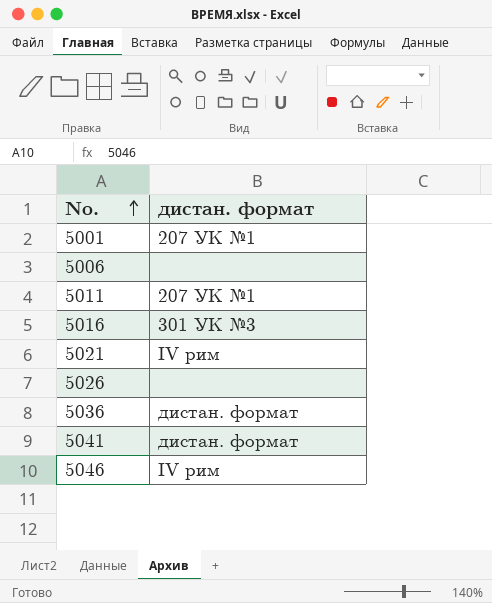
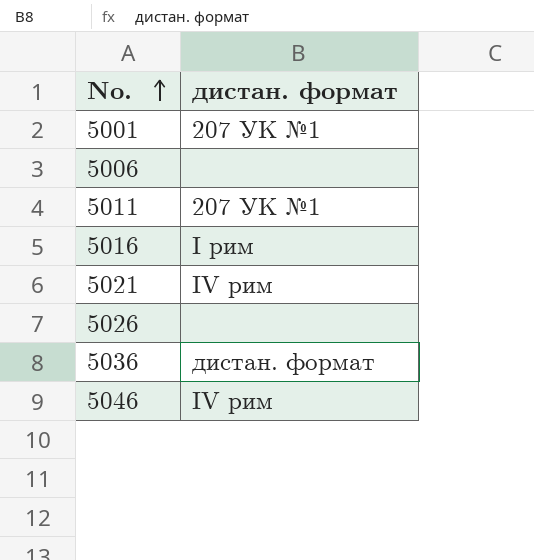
row 5041: дистан. формат -> none
5016 | дистан. формат: 301 УК №3 -> I рим

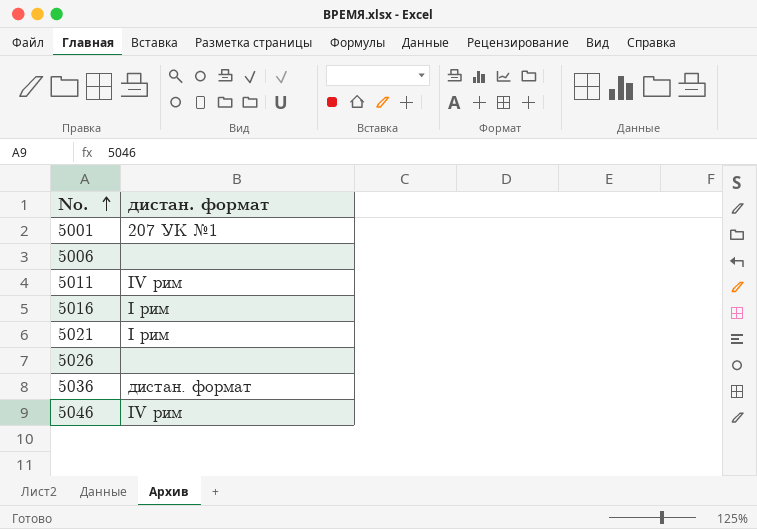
5011 | дистан. формат: 207 УК №1 -> IV рим
5021 | дистан. формат: IV рим -> I рим

